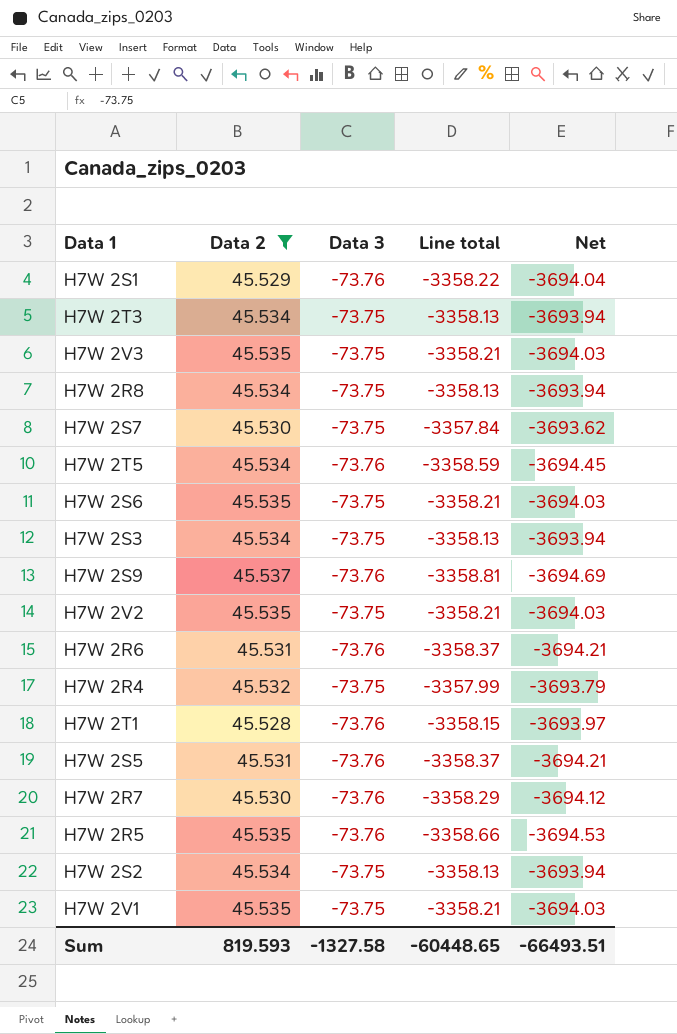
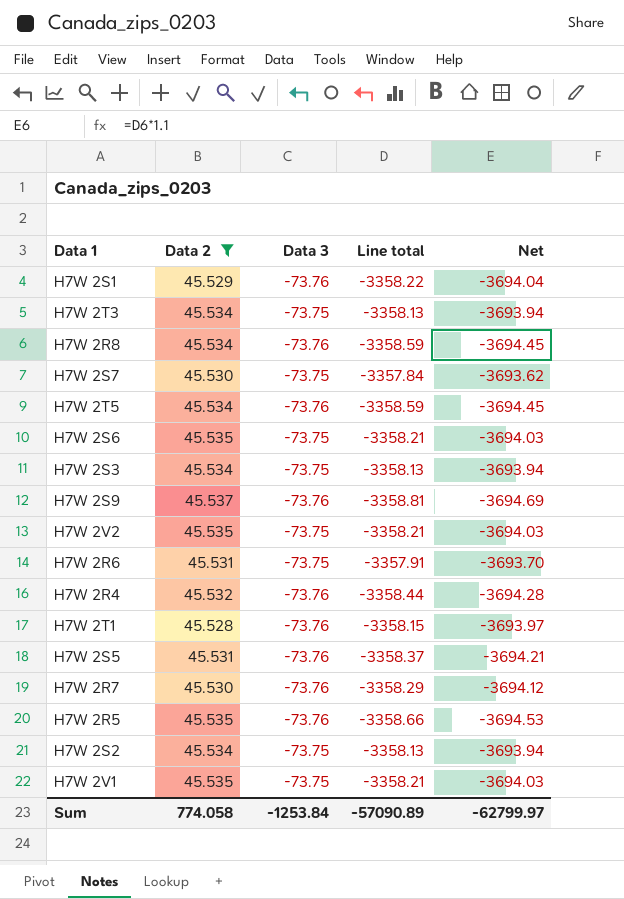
row H7W 2V3: 45.535 | -73.75 | -3358.21 | -3694.03 -> none
H7W 2R8 | Data 3: -73.75 -> -73.76
H7W 2R8 | Line total: -3358.13 -> -3358.59
H7W 2R8 | Net: -3693.94 -> -3694.45
H7W 2R6 | Data 3: -73.76 -> -73.75
H7W 2R6 | Line total: -3358.37 -> -3357.91
H7W 2R6 | Net: -3694.21 -> -3693.70
H7W 2R4 | Data 3: -73.75 -> -73.76
H7W 2R4 | Line total: -3357.99 -> -3358.44
H7W 2R4 | Net: -3693.79 -> -3694.28
Sum | Data 2: 819.593 -> 774.058
Sum | Data 3: -1327.58 -> -1253.84
Sum | Line total: -60448.65 -> -57090.89
Sum | Net: -66493.51 -> -62799.97

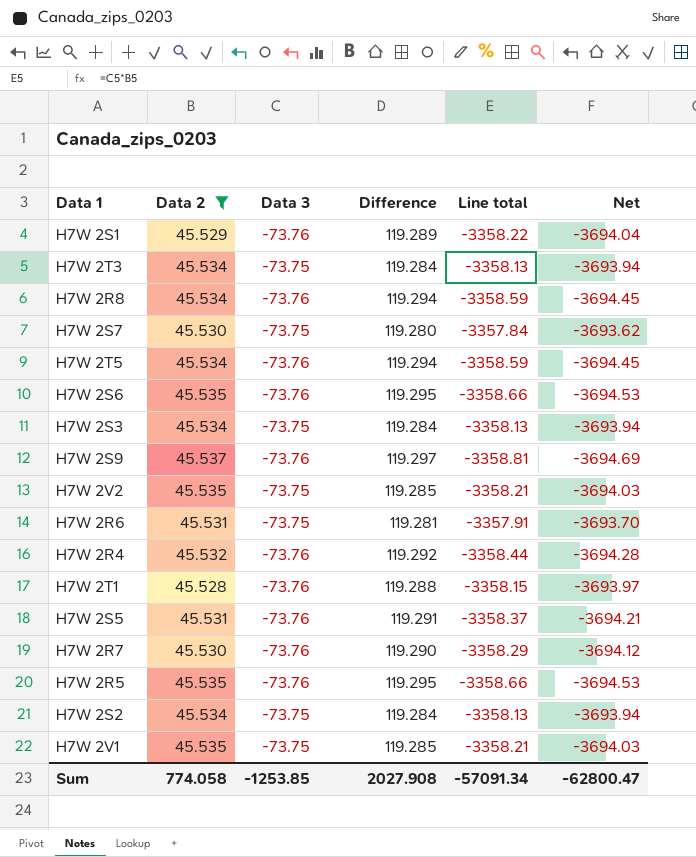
column Difference | formula: none -> [Data 2] - [Data 3]
H7W 2S6 | Data 3: -73.75 -> -73.76
H7W 2S6 | Line total: -3358.21 -> -3358.66
H7W 2S6 | Net: -3694.03 -> -3694.53
Sum | Data 3: -1253.84 -> -1253.85
Sum | Line total: -57090.89 -> -57091.34
Sum | Net: -62799.97 -> -62800.47

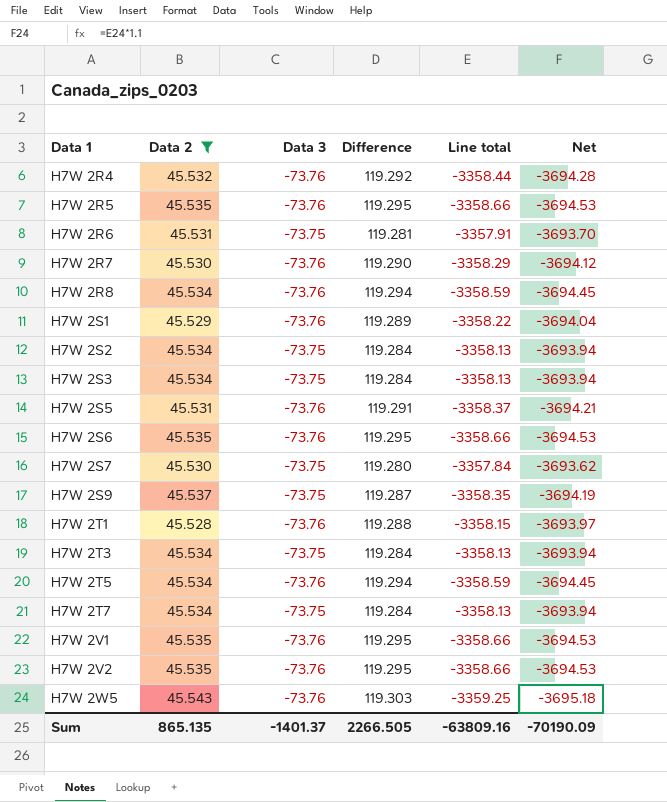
row order: none -> Data 1 ascending
H7W 2S9 | Data 3: -73.76 -> -73.75
H7W 2S9 | Difference: 119.297 -> 119.287
H7W 2S9 | Line total: -3358.81 -> -3358.35
H7W 2S9 | Net: -3694.69 -> -3694.19
row H7W 2T7: none -> 45.534 | -73.75 | 119.284 | -3358.13 | -3693.94
H7W 2V1 | Data 3: -73.75 -> -73.76
H7W 2V1 | Difference: 119.285 -> 119.295
H7W 2V1 | Line total: -3358.21 -> -3358.66
H7W 2V1 | Net: -3694.03 -> -3694.53
H7W 2V2 | Data 3: -73.75 -> -73.76
H7W 2V2 | Difference: 119.285 -> 119.295
H7W 2V2 | Line total: -3358.21 -> -3358.66
H7W 2V2 | Net: -3694.03 -> -3694.53
row H7W 2W5: none -> 45.543 | -73.76 | 119.303 | -3359.25 | -3695.18
Sum | Data 2: 774.058 -> 865.135
Sum | Data 3: -1253.85 -> -1401.37
Sum | Difference: 2027.908 -> 2266.505
Sum | Line total: -57091.34 -> -63809.16
Sum | Net: -62800.47 -> -70190.09

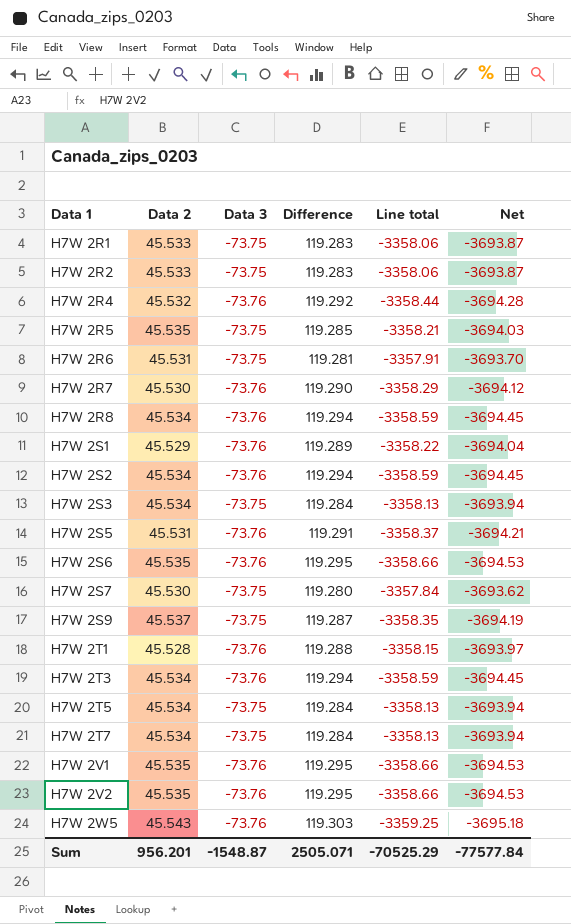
filter: Data 2 != 45.533 -> none
H7W 2R5 | Data 3: -73.76 -> -73.75
H7W 2R5 | Difference: 119.295 -> 119.285
H7W 2R5 | Line total: -3358.66 -> -3358.21
H7W 2R5 | Net: -3694.53 -> -3694.03
H7W 2S2 | Data 3: -73.75 -> -73.76
H7W 2S2 | Difference: 119.284 -> 119.294
H7W 2S2 | Line total: -3358.13 -> -3358.59
H7W 2S2 | Net: -3693.94 -> -3694.45
H7W 2T3 | Data 3: -73.75 -> -73.76
H7W 2T3 | Difference: 119.284 -> 119.294
H7W 2T3 | Line total: -3358.13 -> -3358.59
H7W 2T3 | Net: -3693.94 -> -3694.45
H7W 2T5 | Data 3: -73.76 -> -73.75
H7W 2T5 | Difference: 119.294 -> 119.284
H7W 2T5 | Line total: -3358.59 -> -3358.13
H7W 2T5 | Net: -3694.45 -> -3693.94
Sum | Data 2: 865.135 -> 956.201
Sum | Data 3: -1401.37 -> -1548.87
Sum | Difference: 2266.505 -> 2505.071
Sum | Line total: -63809.16 -> -70525.29
Sum | Net: -70190.09 -> -77577.84

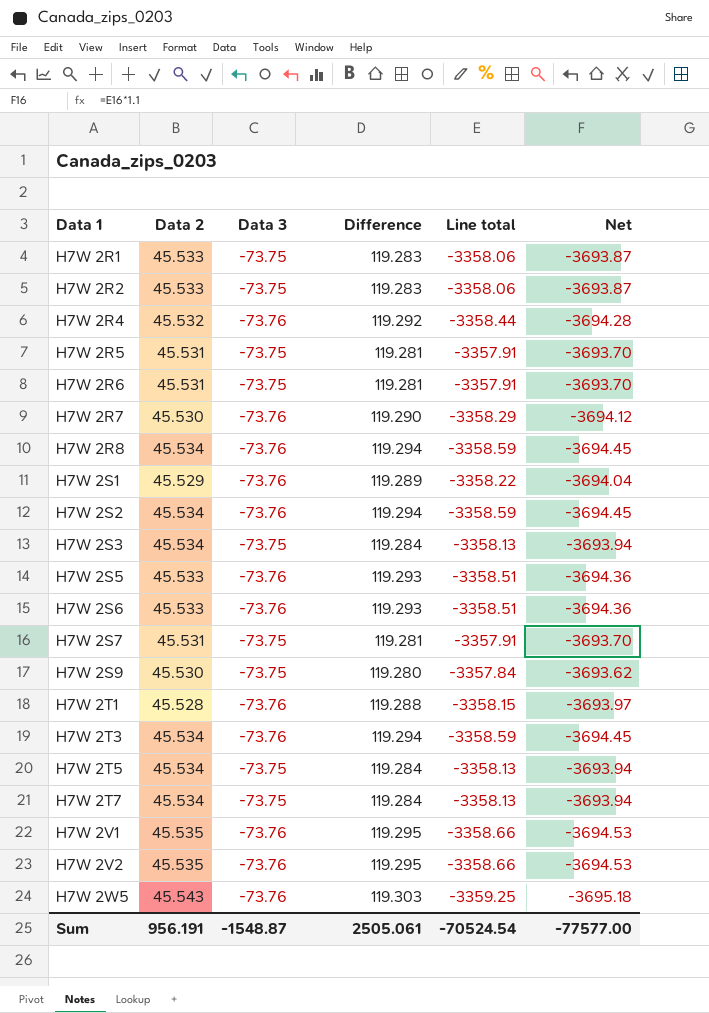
H7W 2R5 | Data 2: 45.535 -> 45.531
H7W 2R5 | Difference: 119.285 -> 119.281
H7W 2R5 | Line total: -3358.21 -> -3357.91
H7W 2R5 | Net: -3694.03 -> -3693.70
H7W 2S5 | Data 2: 45.531 -> 45.533
H7W 2S5 | Difference: 119.291 -> 119.293
H7W 2S5 | Line total: -3358.37 -> -3358.51
H7W 2S5 | Net: -3694.21 -> -3694.36
H7W 2S6 | Data 2: 45.535 -> 45.533
H7W 2S6 | Difference: 119.295 -> 119.293
H7W 2S6 | Line total: -3358.66 -> -3358.51
H7W 2S6 | Net: -3694.53 -> -3694.36
H7W 2S7 | Data 2: 45.530 -> 45.531
H7W 2S7 | Difference: 119.280 -> 119.281
H7W 2S7 | Line total: -3357.84 -> -3357.91
H7W 2S7 | Net: -3693.62 -> -3693.70
H7W 2S9 | Data 2: 45.537 -> 45.530
H7W 2S9 | Difference: 119.287 -> 119.280
H7W 2S9 | Line total: -3358.35 -> -3357.84
H7W 2S9 | Net: -3694.19 -> -3693.62
Sum | Data 2: 956.201 -> 956.191
Sum | Difference: 2505.071 -> 2505.061
Sum | Line total: -70525.29 -> -70524.54
Sum | Net: -77577.84 -> -77577.00

